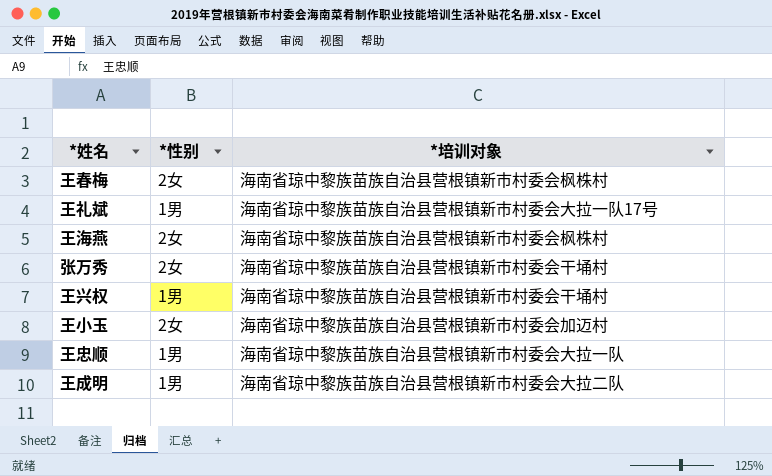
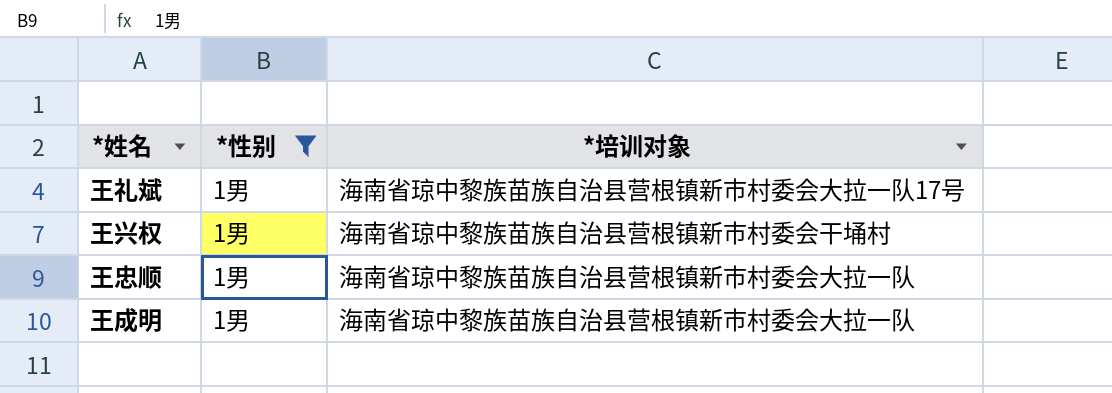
filter: none -> *性别 = 1男
王成明 | *培训对象: 海南省琼中黎族苗族自治县营根镇新市村委会大拉二队 -> 海南省琼中黎族苗族自治县营根镇新市村委会大拉一队

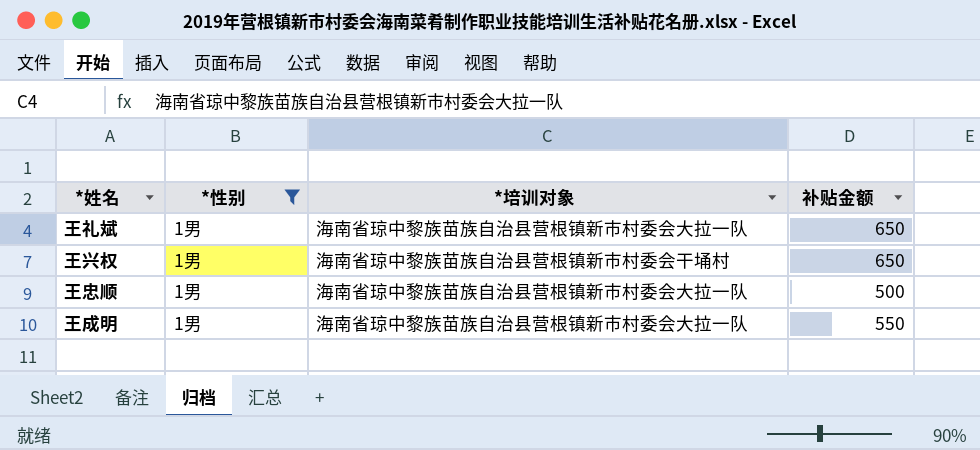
column 补贴金额 | position: none -> 4
王礼斌 | *培训对象: 海南省琼中黎族苗族自治县营根镇新市村委会大拉一队17号 -> 海南省琼中黎族苗族自治县营根镇新市村委会大拉一队

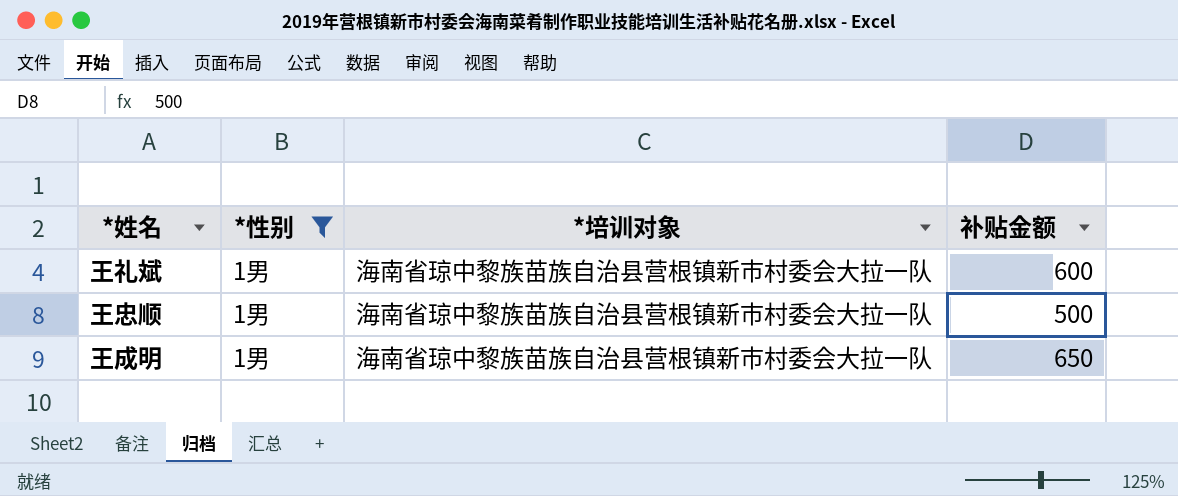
row 王兴权: 1男 | 海南省琼中黎族苗族自治县营根镇新市村委会干埇村 | 650 -> none
王礼斌 | 补贴金额: 650 -> 600
王成明 | 补贴金额: 550 -> 650

